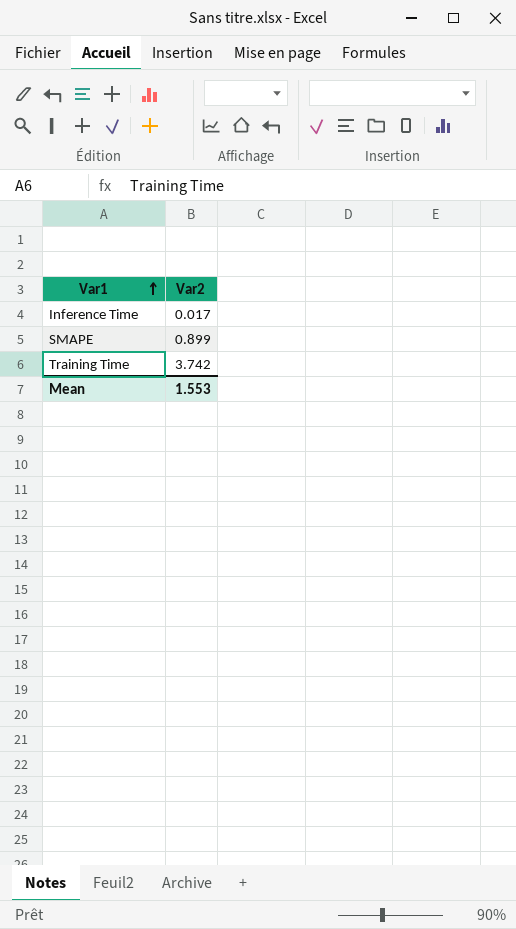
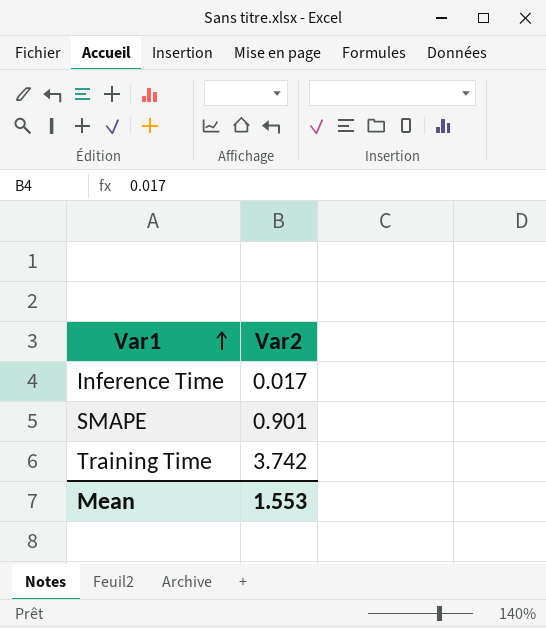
SMAPE | Var2: 0.899 -> 0.901

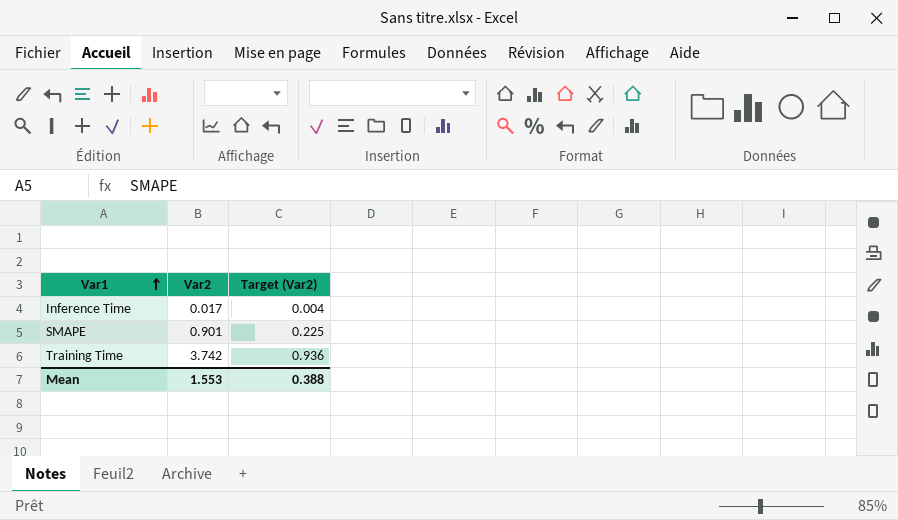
column Target (Var2) | formula: none -> [Var2] * 0.25

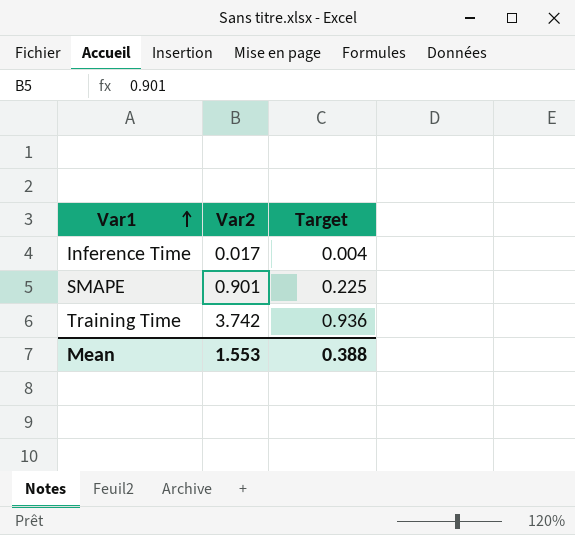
column name: Target (Var2) -> Target

